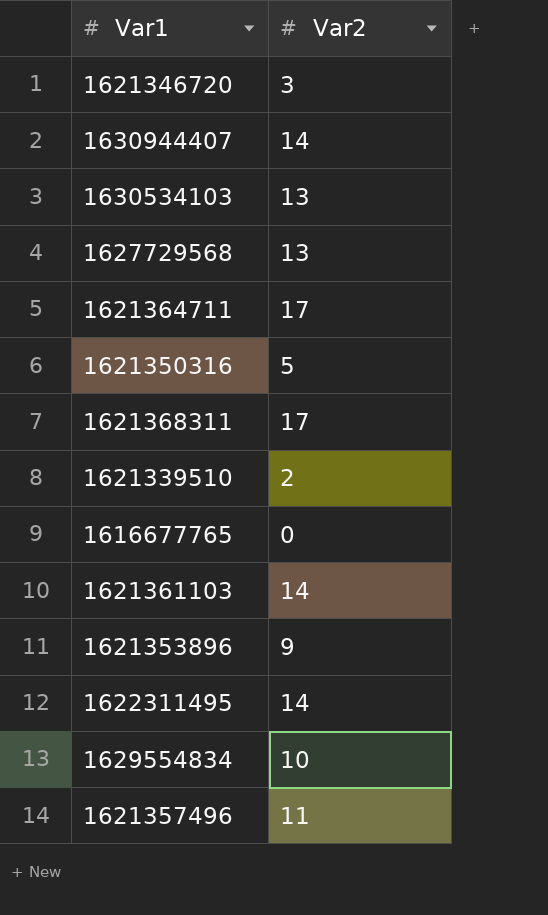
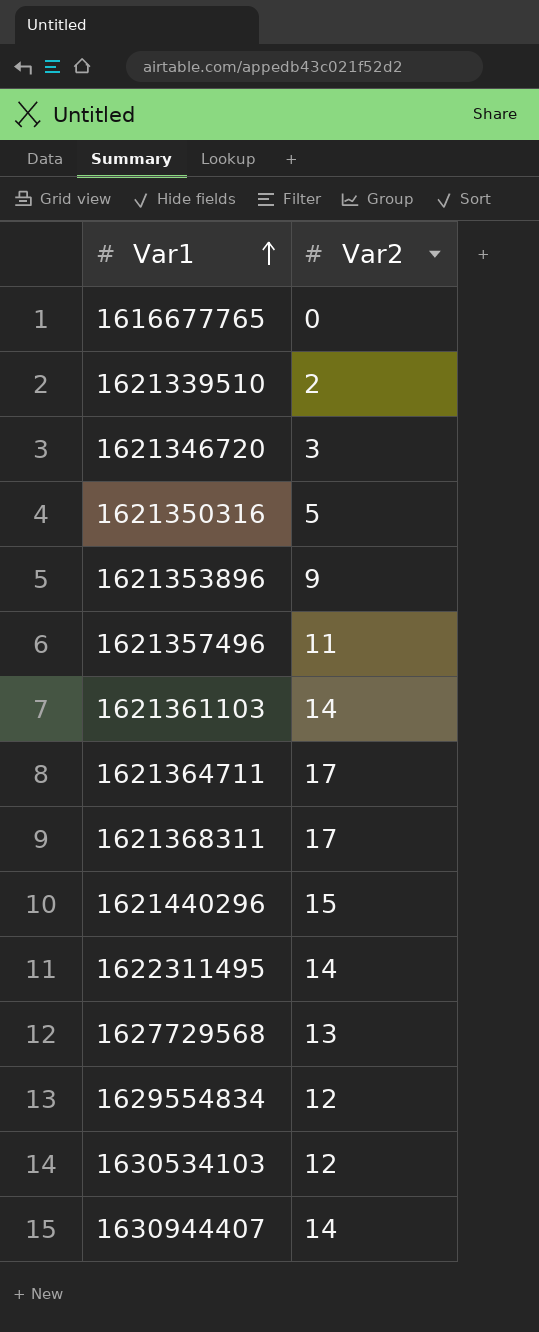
row order: none -> Var1 ascending
row 1621440296: none -> 15
1629554834 | Var2: 10 -> 12
1630534103 | Var2: 13 -> 12

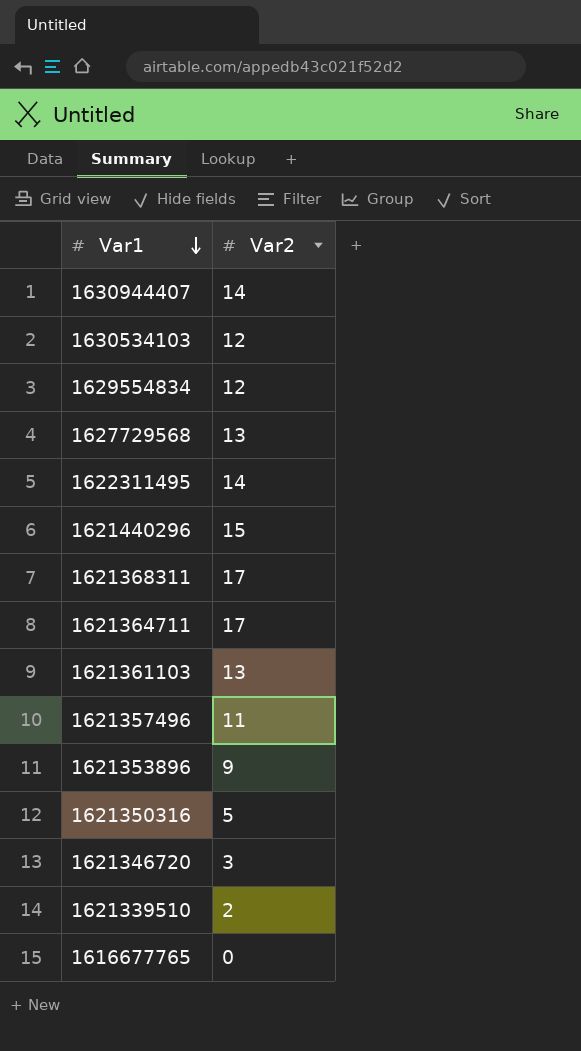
row order: Var1 ascending -> Var1 descending
1621361103 | Var2: 14 -> 13

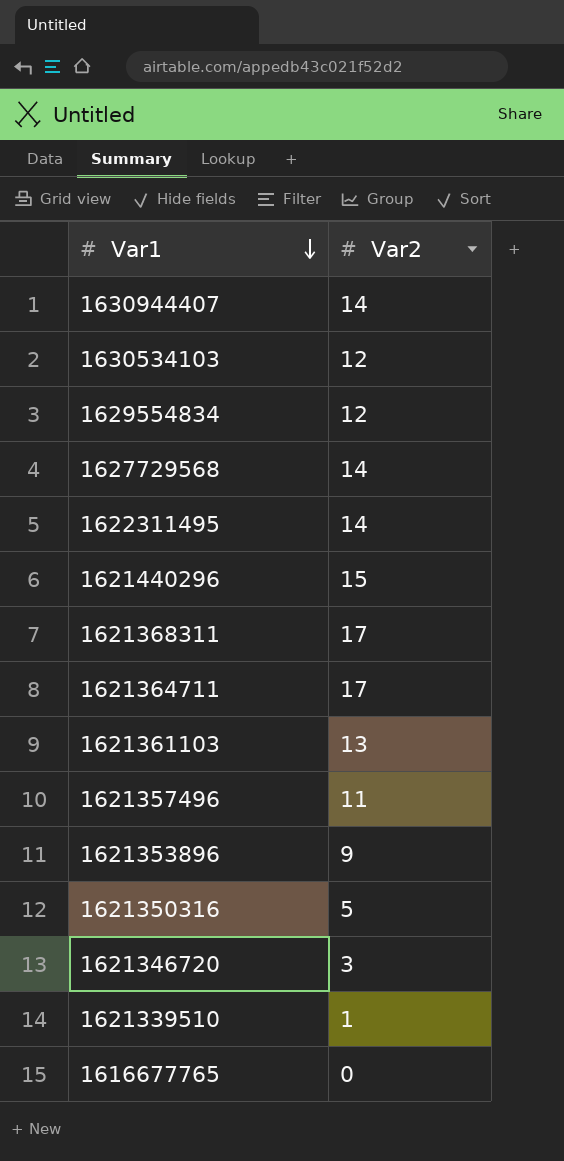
1627729568 | Var2: 13 -> 14
1621339510 | Var2: 2 -> 1

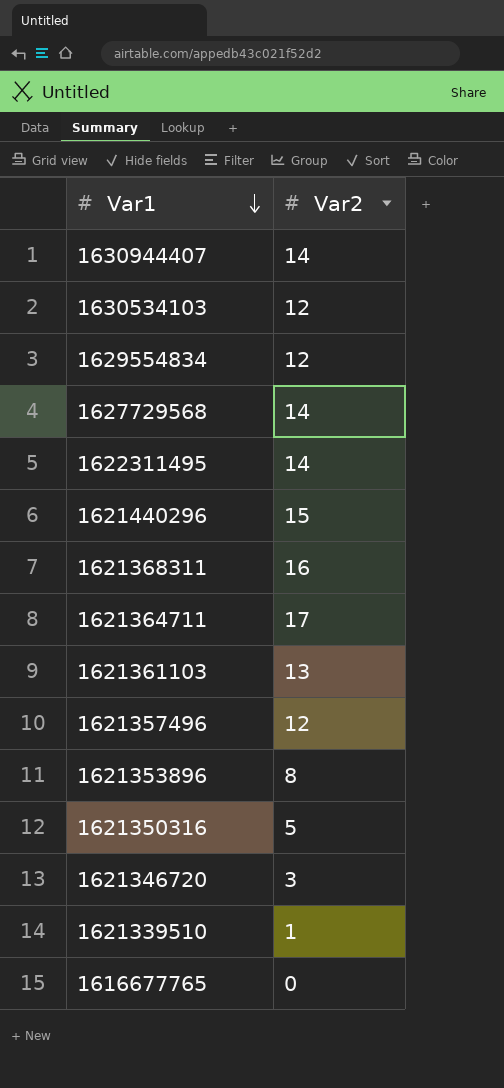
1621368311 | Var2: 17 -> 16
1621357496 | Var2: 11 -> 12
1621353896 | Var2: 9 -> 8

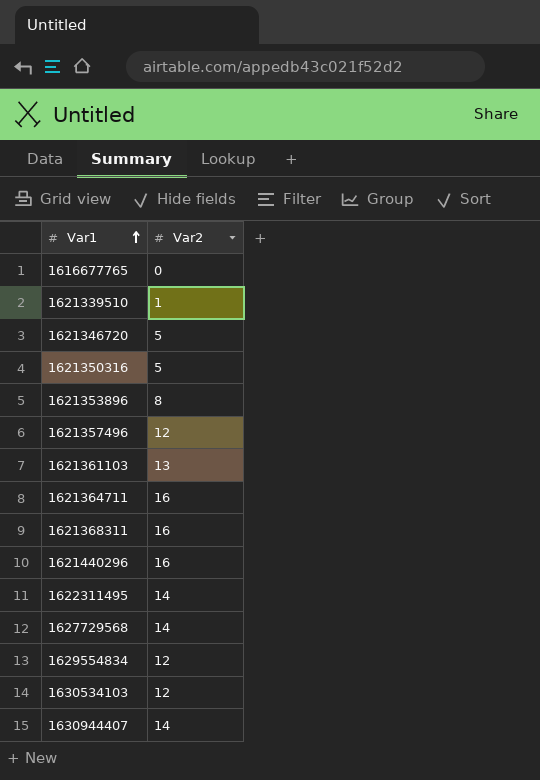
row order: Var1 descending -> Var1 ascending
1621346720 | Var2: 3 -> 5
1621364711 | Var2: 17 -> 16
1621440296 | Var2: 15 -> 16

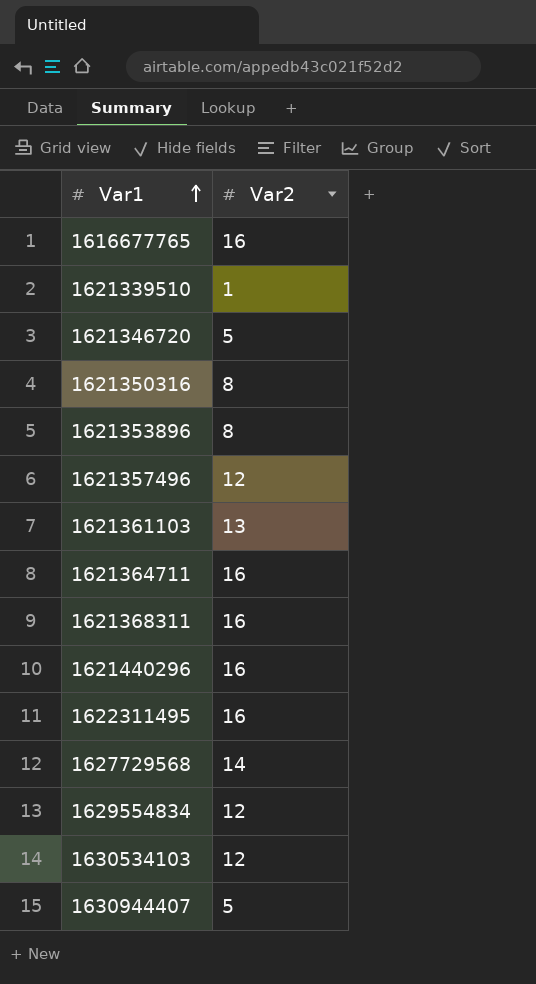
1616677765 | Var2: 0 -> 16
1621350316 | Var2: 5 -> 8
1622311495 | Var2: 14 -> 16
1630944407 | Var2: 14 -> 5

